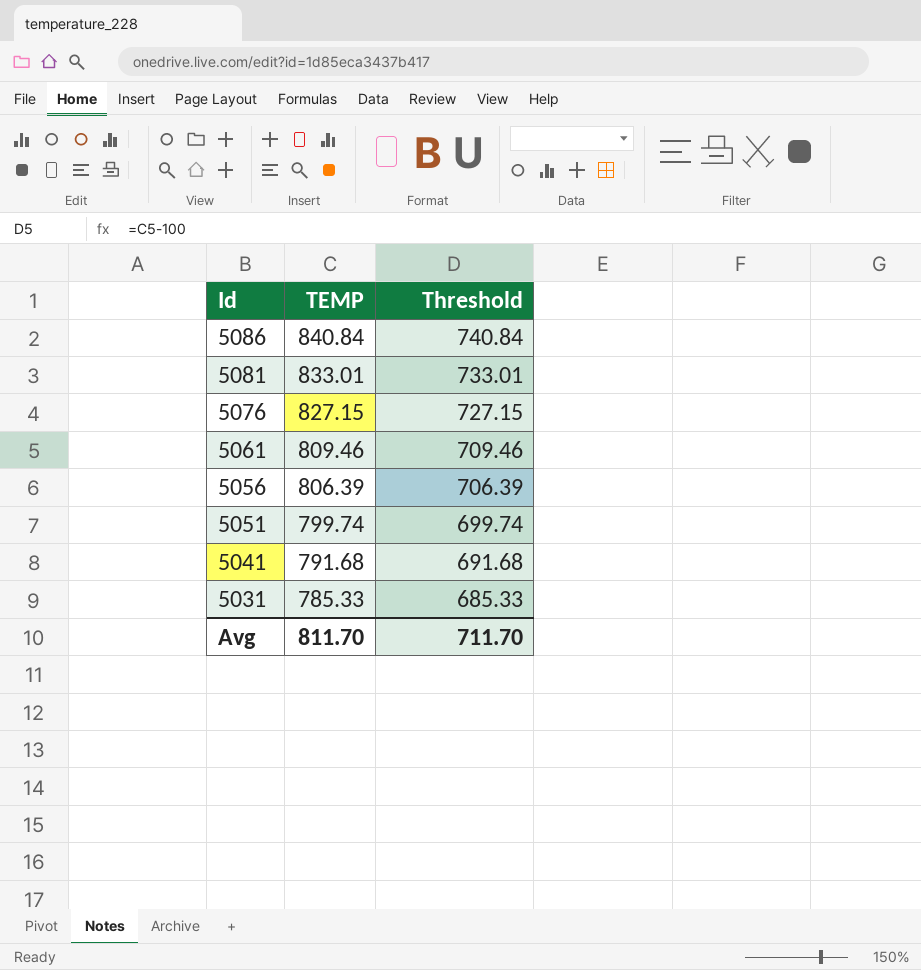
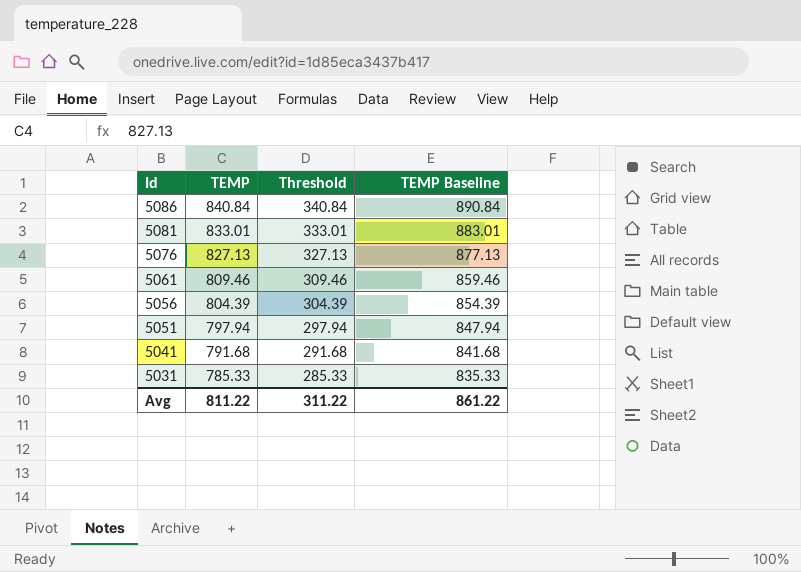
column Threshold | formula: [TEMP] - 100 -> [TEMP] - 500
column TEMP Baseline | formula: none -> [TEMP] + 50
5076 | TEMP: 827.15 -> 827.13
5056 | TEMP: 806.39 -> 804.39
5051 | TEMP: 799.74 -> 797.94
Avg | TEMP: 811.70 -> 811.22
Avg | Threshold: 711.70 -> 311.22

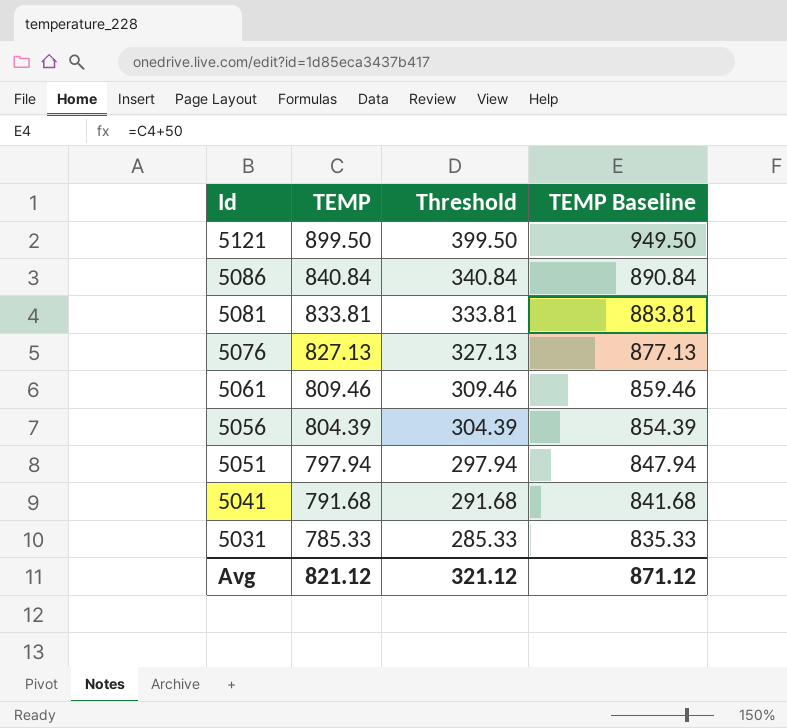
row 5121: none -> 899.50 | 399.50 | 949.50
5081 | TEMP: 833.01 -> 833.81
5081 | Threshold: 333.01 -> 333.81
5081 | TEMP Baseline: 883.01 -> 883.81
Avg | TEMP: 811.22 -> 821.12
Avg | Threshold: 311.22 -> 321.12
Avg | TEMP Baseline: 861.22 -> 871.12

